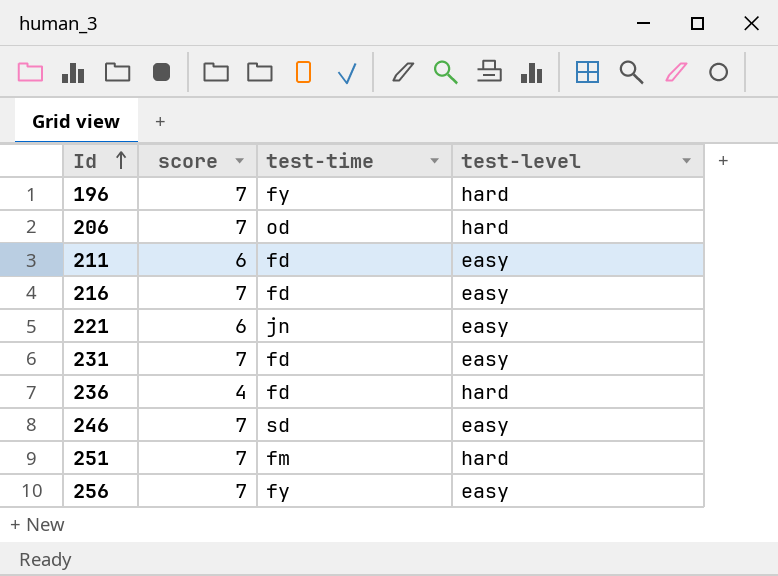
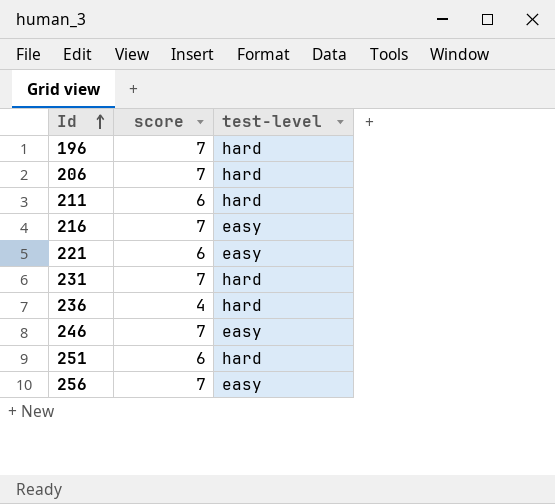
column test-time | position: 3 -> none
211 | test-level: easy -> hard
231 | test-level: easy -> hard
251 | score: 7 -> 6

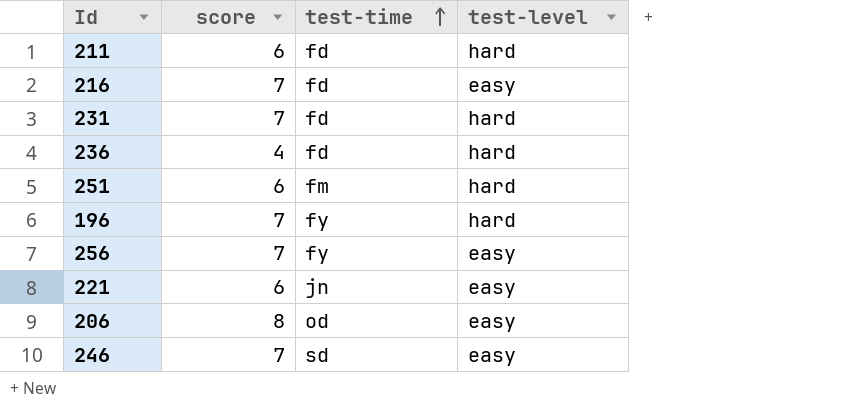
row order: Id ascending -> test-time ascending
column test-time | position: none -> 3
206 | score: 7 -> 8
206 | test-level: hard -> easy

